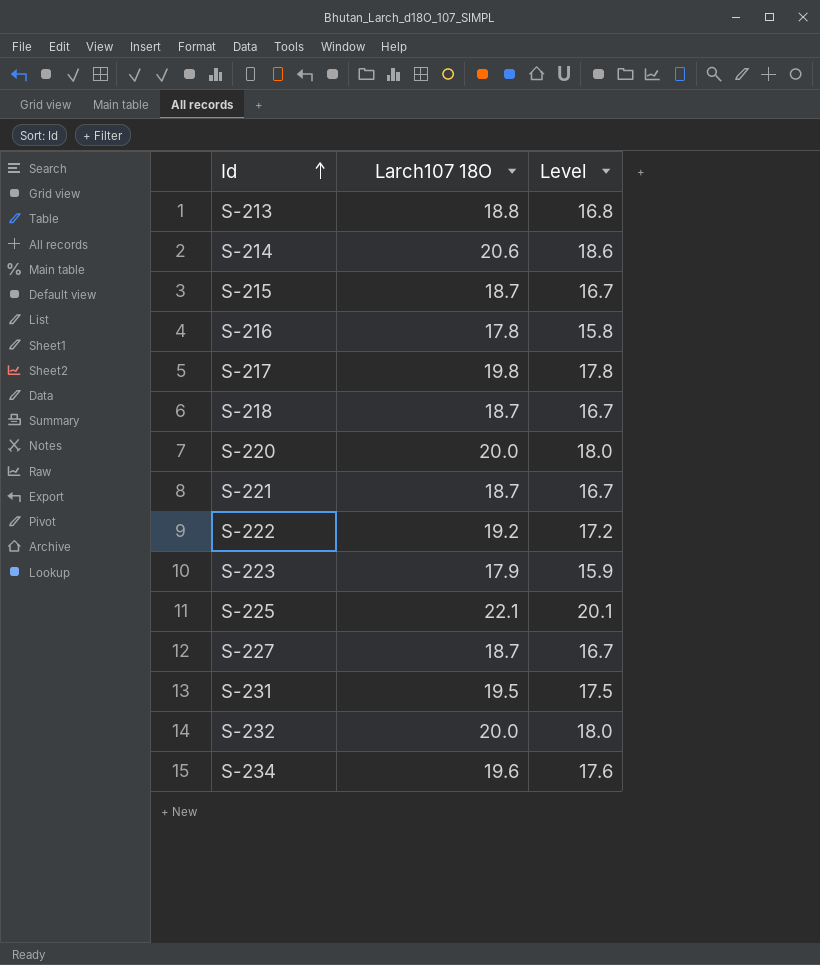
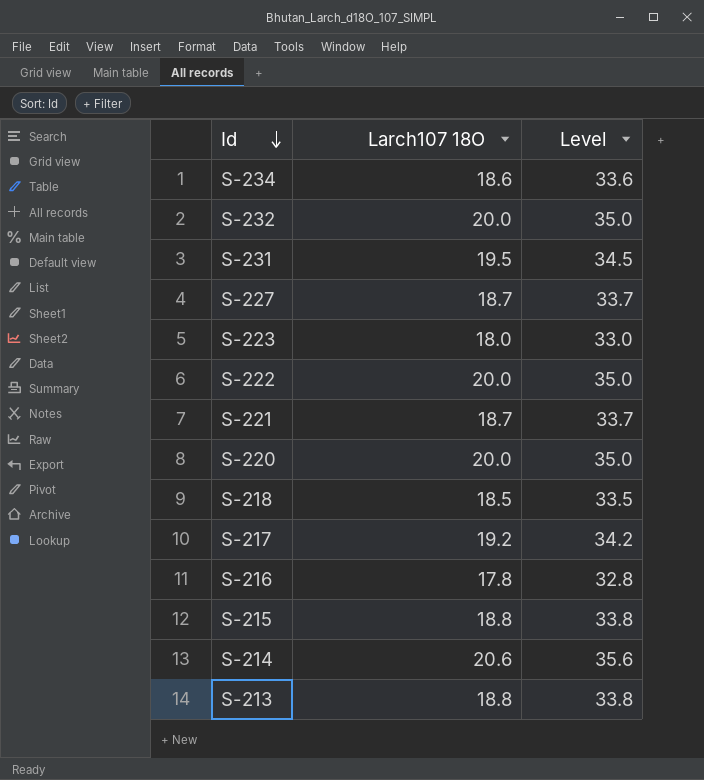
row order: Id ascending -> Id descending
column Level | formula: [Larch107 18O] - 2 -> [Larch107 18O] + 15
row S-225: 22.1 | 20.1 -> none
S-234 | Larch107 18O: 19.6 -> 18.6
S-223 | Larch107 18O: 17.9 -> 18.0
S-222 | Larch107 18O: 19.2 -> 20.0
S-218 | Larch107 18O: 18.7 -> 18.5
S-217 | Larch107 18O: 19.8 -> 19.2
S-215 | Larch107 18O: 18.7 -> 18.8

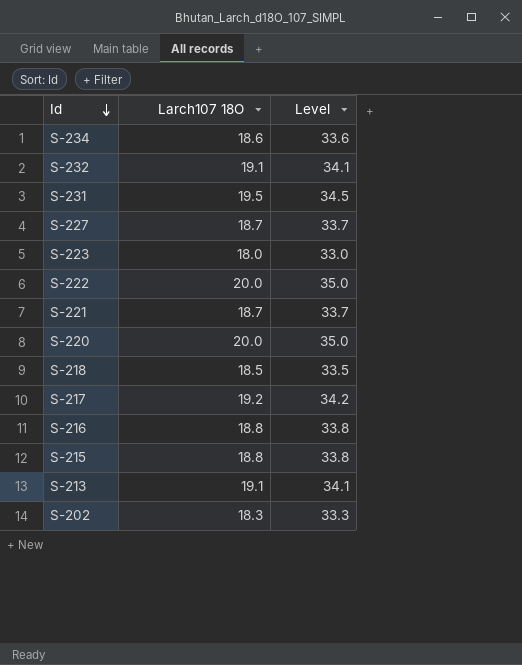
row S-214: 20.6 | 35.6 -> none
S-232 | Larch107 18O: 20.0 -> 19.1
S-232 | Level: 35.0 -> 34.1
S-216 | Larch107 18O: 17.8 -> 18.8
S-216 | Level: 32.8 -> 33.8
S-213 | Larch107 18O: 18.8 -> 19.1
S-213 | Level: 33.8 -> 34.1
row S-202: none -> 18.3 | 33.3

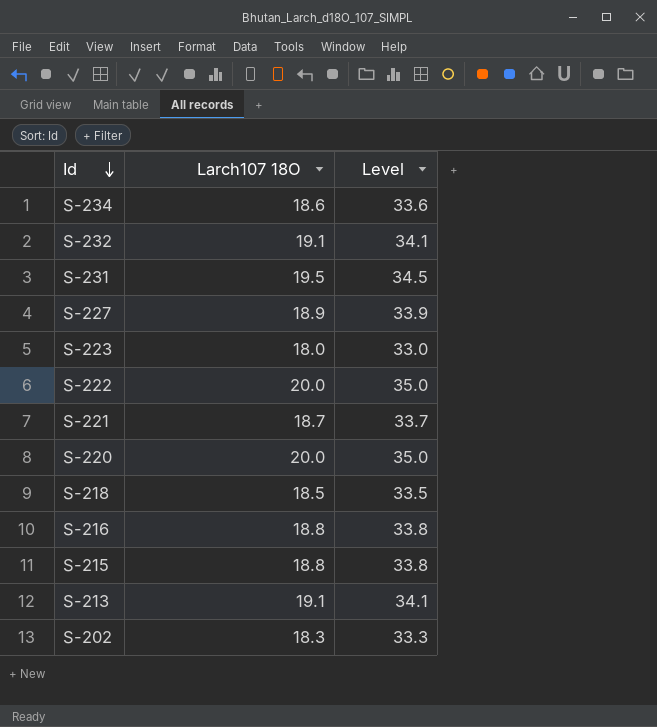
row S-217: 19.2 | 34.2 -> none
S-227 | Larch107 18O: 18.7 -> 18.9
S-227 | Level: 33.7 -> 33.9

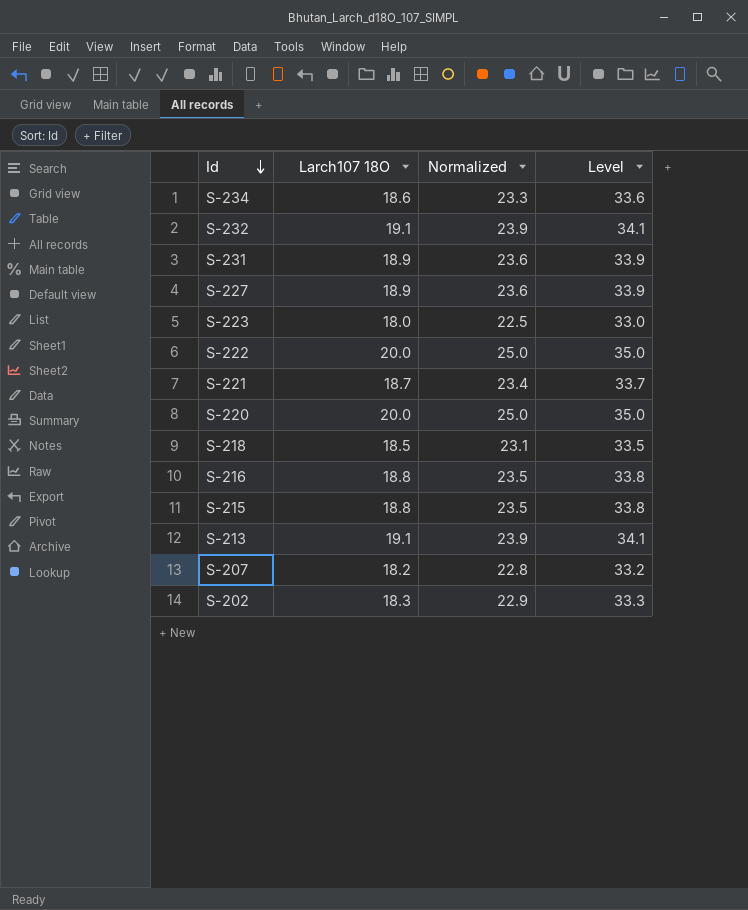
column Normalized | formula: none -> [Larch107 18O] * 1.25
S-231 | Larch107 18O: 19.5 -> 18.9
S-231 | Level: 34.5 -> 33.9
row S-207: none -> 18.2 | 22.8 | 33.2

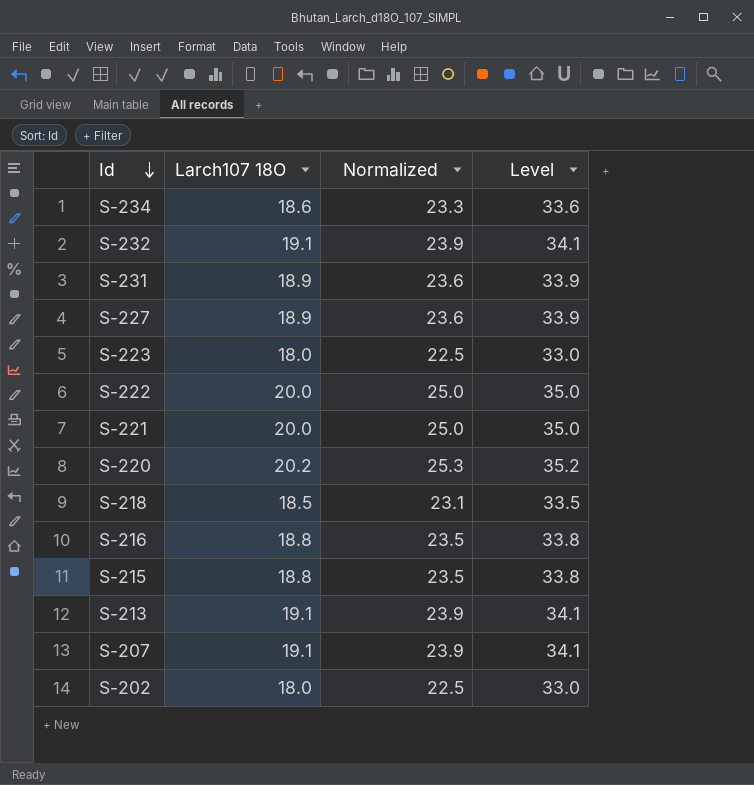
S-221 | Larch107 18O: 18.7 -> 20.0
S-221 | Normalized: 23.4 -> 25.0
S-221 | Level: 33.7 -> 35.0
S-220 | Larch107 18O: 20.0 -> 20.2
S-220 | Normalized: 25.0 -> 25.3
S-220 | Level: 35.0 -> 35.2
S-207 | Larch107 18O: 18.2 -> 19.1
S-207 | Normalized: 22.8 -> 23.9
S-207 | Level: 33.2 -> 34.1
S-202 | Larch107 18O: 18.3 -> 18.0
S-202 | Normalized: 22.9 -> 22.5
S-202 | Level: 33.3 -> 33.0

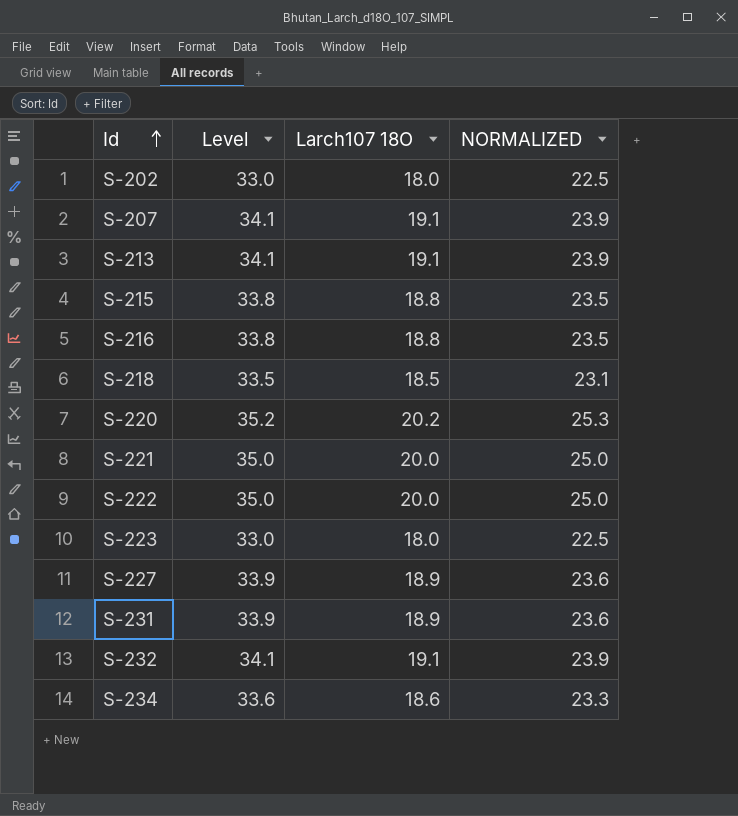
row order: Id descending -> Id ascending
column Level | position: 4 -> 2
column name: Normalized -> NORMALIZED

